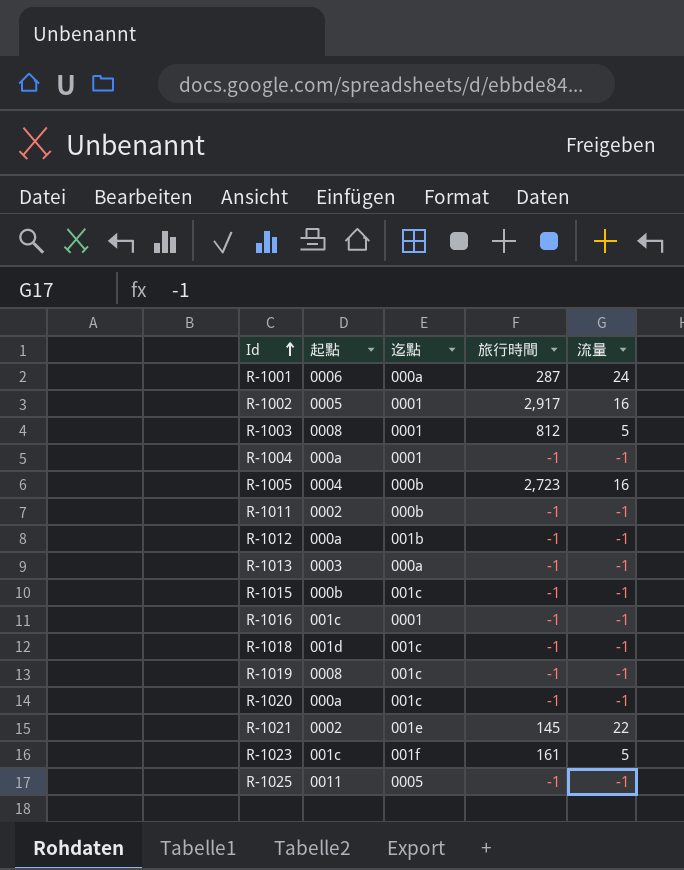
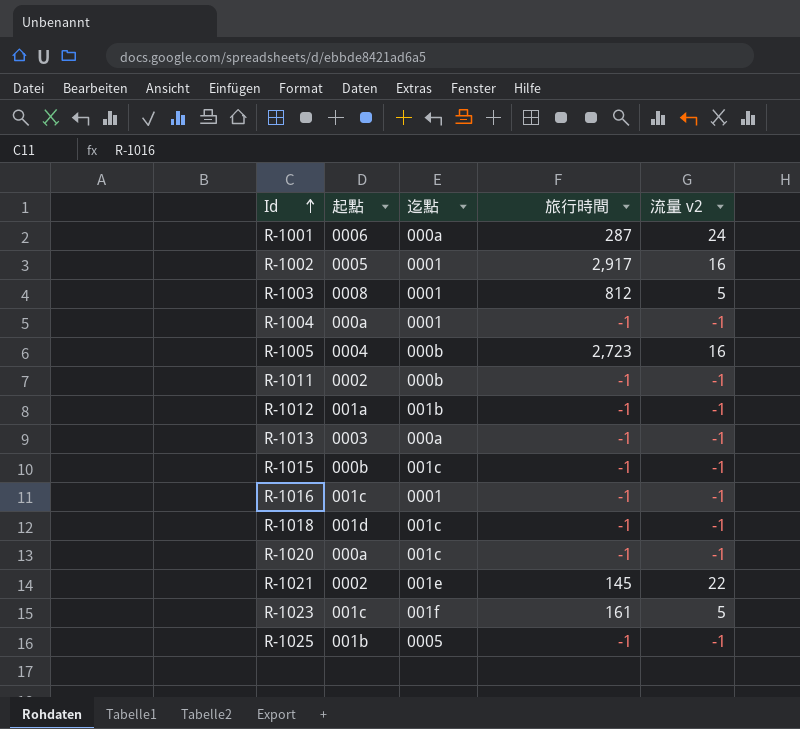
column name: 流量 -> 流量 v2
row R-1019: 0008 | 001c | -1 | -1 -> none
R-1012 | 起點: 000a -> 001a
R-1025 | 起點: 0011 -> 001b

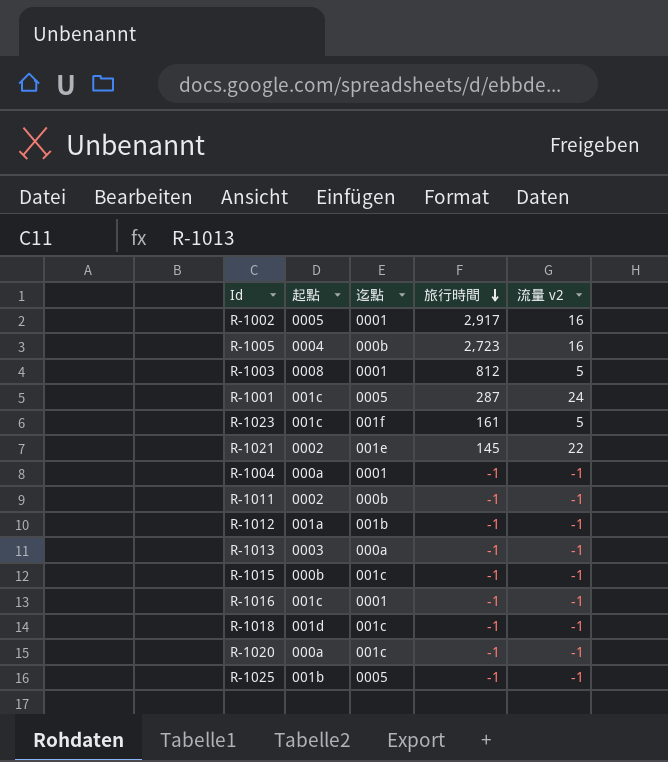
row order: Id ascending -> 旅行時間 descending
R-1001 | 起點: 0006 -> 001c
R-1001 | 迄點: 000a -> 0005

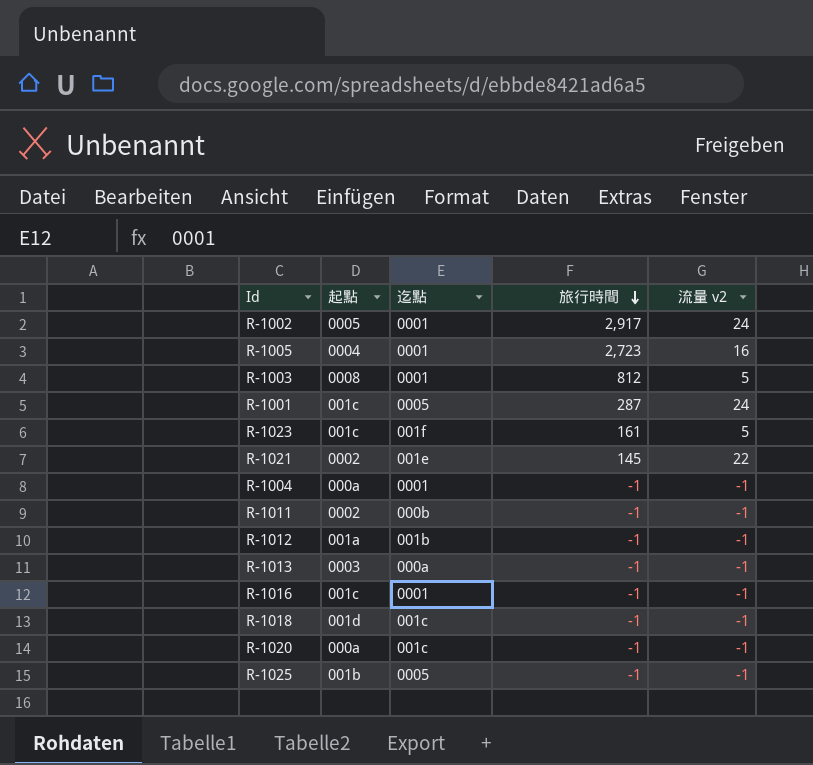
row R-1015: 000b | 001c | -1 | -1 -> none
R-1002 | 流量 v2: 16 -> 24
R-1005 | 迄點: 000b -> 0001

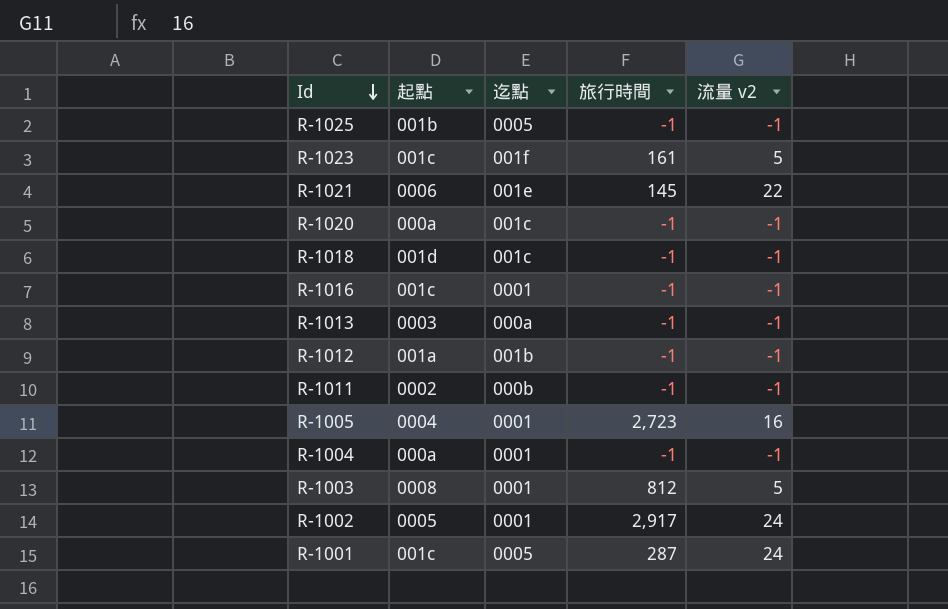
row order: 旅行時間 descending -> Id descending
R-1021 | 起點: 0002 -> 0006

